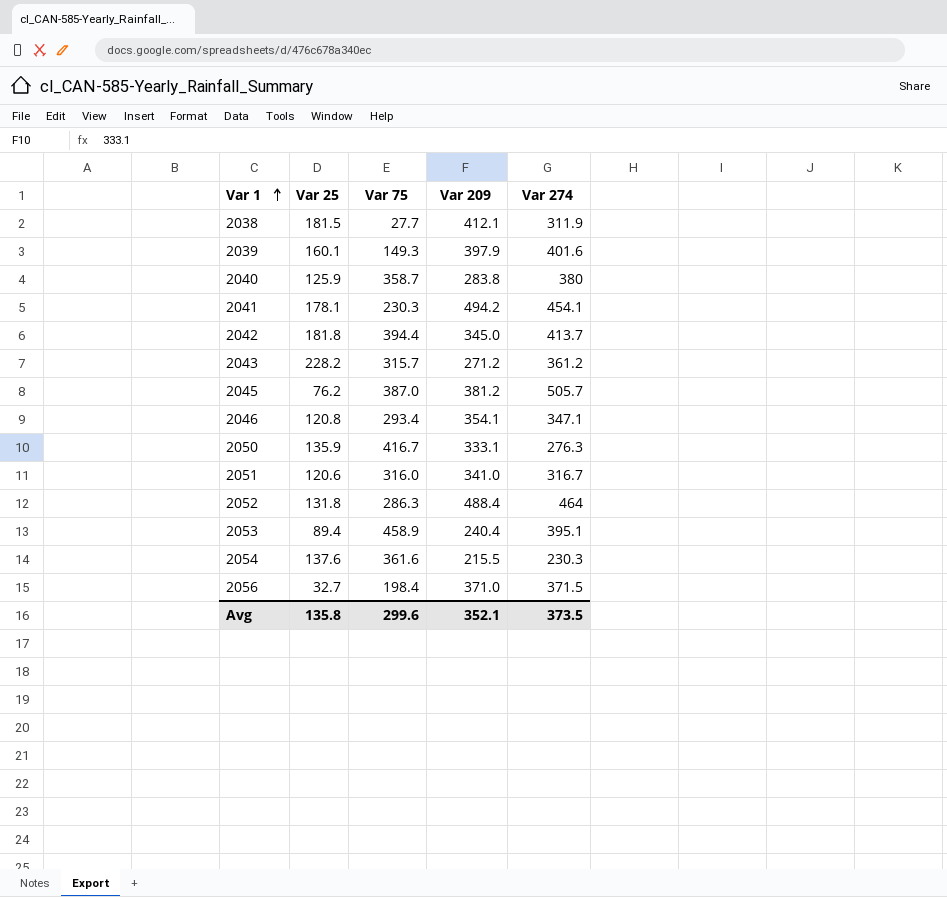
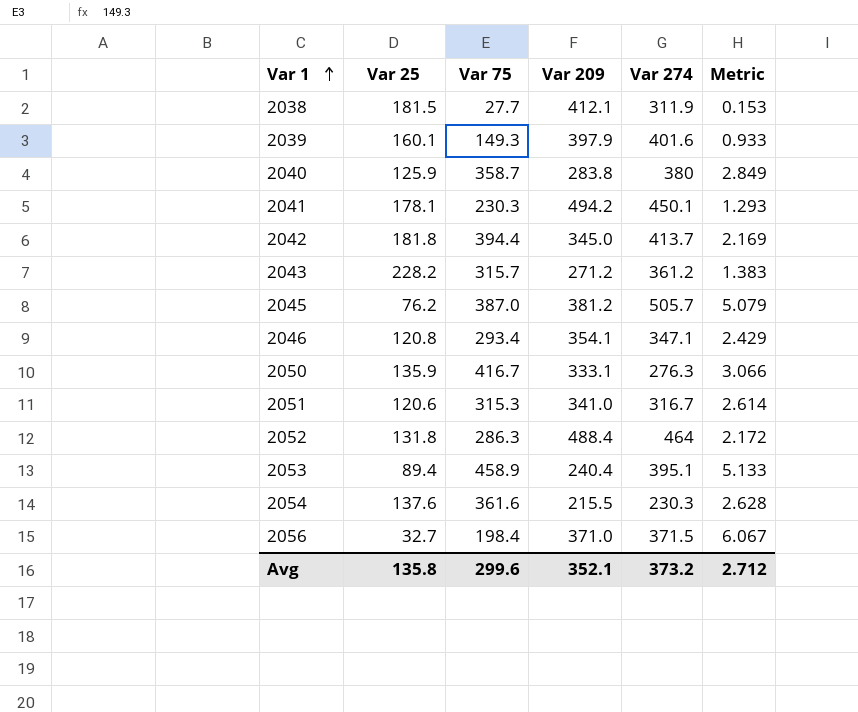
column Metric | formula: none -> [Var 75] / [Var 25]
2041 | Var 274: 454.1 -> 450.1
2051 | Var 75: 316.0 -> 315.3
Avg | Var 274: 373.5 -> 373.2

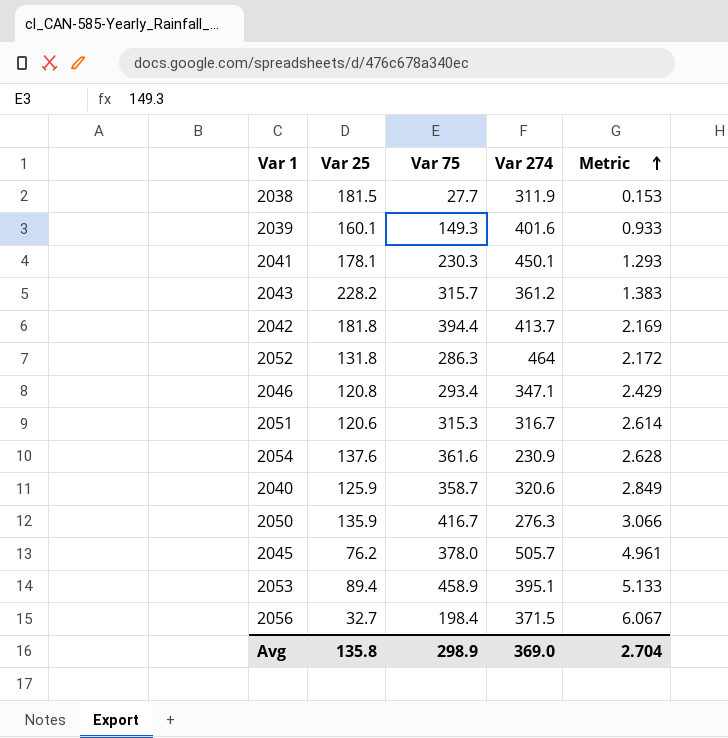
row order: Var 1 ascending -> Metric ascending
column Var 209 | position: 4 -> none
2054 | Var 274: 230.3 -> 230.9
2040 | Var 274: 380 -> 320.6
2045 | Var 75: 387.0 -> 378.0
2045 | Metric: 5.079 -> 4.961
Avg | Var 75: 299.6 -> 298.9
Avg | Var 274: 373.2 -> 369.0
Avg | Metric: 2.712 -> 2.704

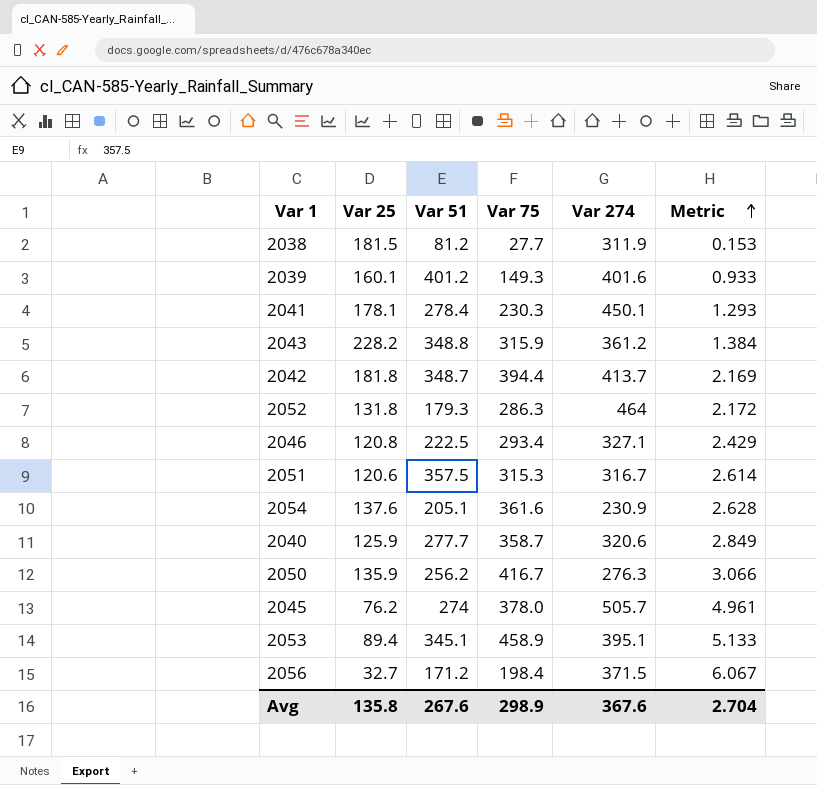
column Var 51 | position: none -> 3
2043 | Var 75: 315.7 -> 315.9
2043 | Metric: 1.383 -> 1.384
2046 | Var 274: 347.1 -> 327.1
Avg | Var 274: 369.0 -> 367.6

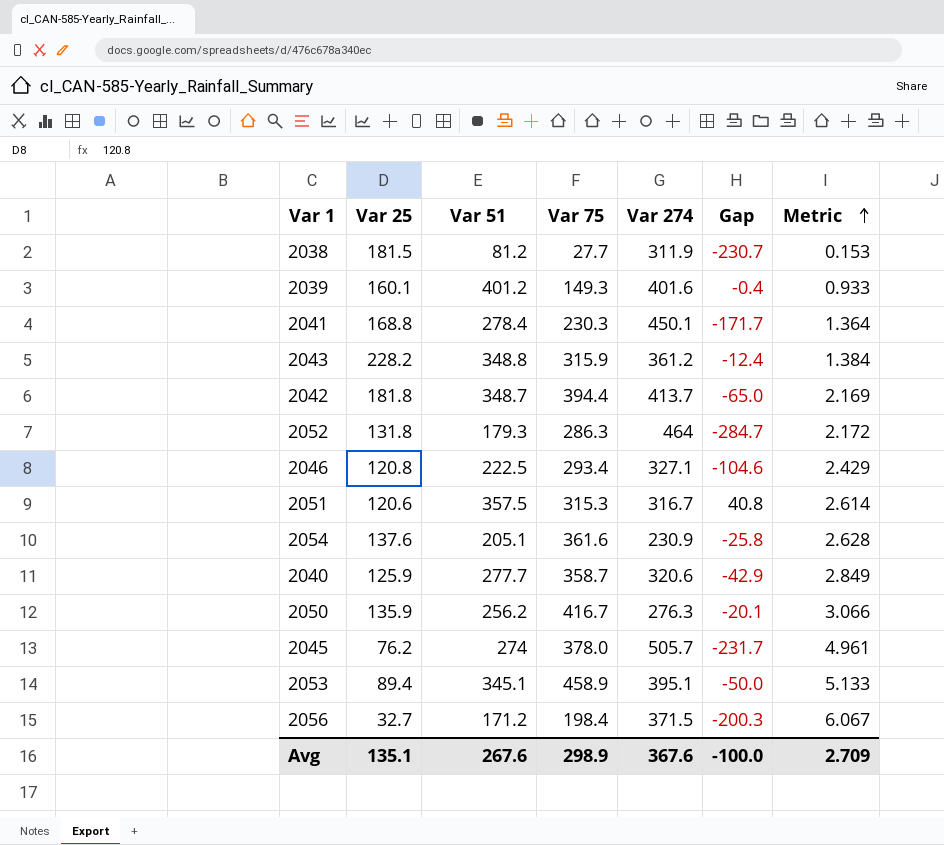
column Gap | formula: none -> [Var 51] - [Var 274]
2041 | Var 25: 178.1 -> 168.8
2041 | Metric: 1.293 -> 1.364
Avg | Var 25: 135.8 -> 135.1
Avg | Metric: 2.704 -> 2.709

